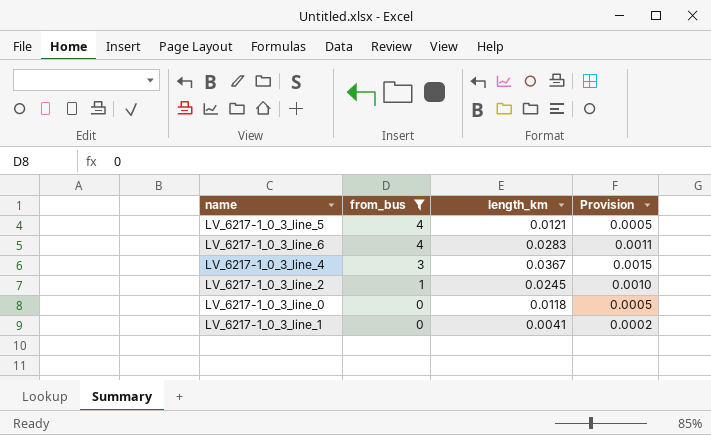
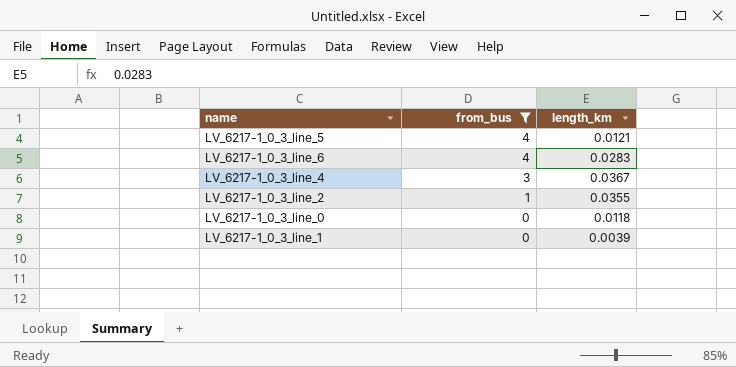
column Provision | formula: [length_km] * 0.04 -> none
LV_6217-1_0_3_line_2 | length_km: 0.0245 -> 0.0355
LV_6217-1_0_3_line_1 | length_km: 0.0041 -> 0.0039

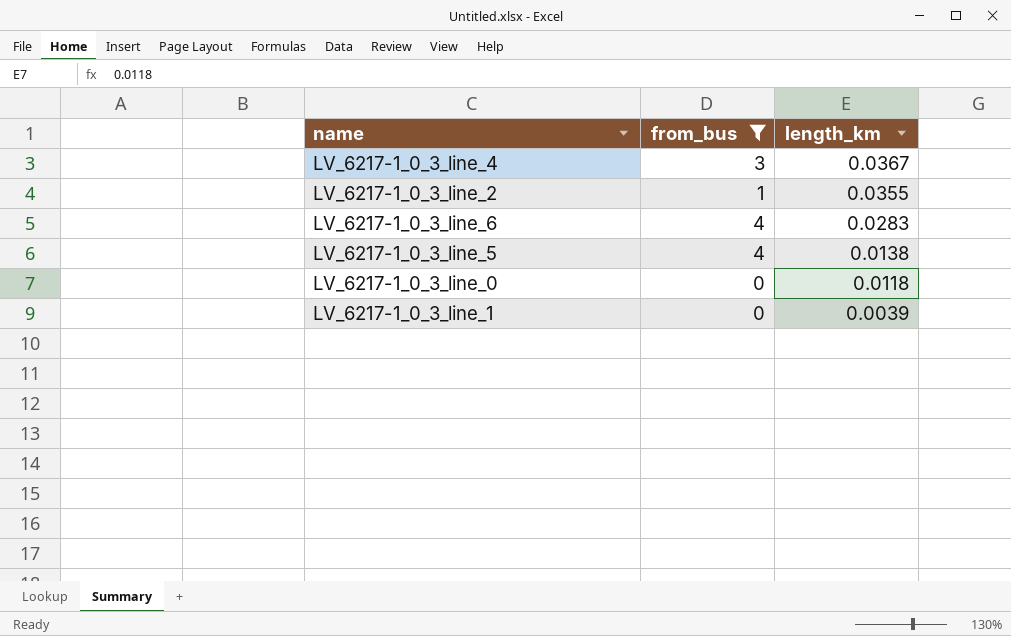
row order: from_bus descending -> length_km descending
LV_6217-1_0_3_line_5 | length_km: 0.0121 -> 0.0138

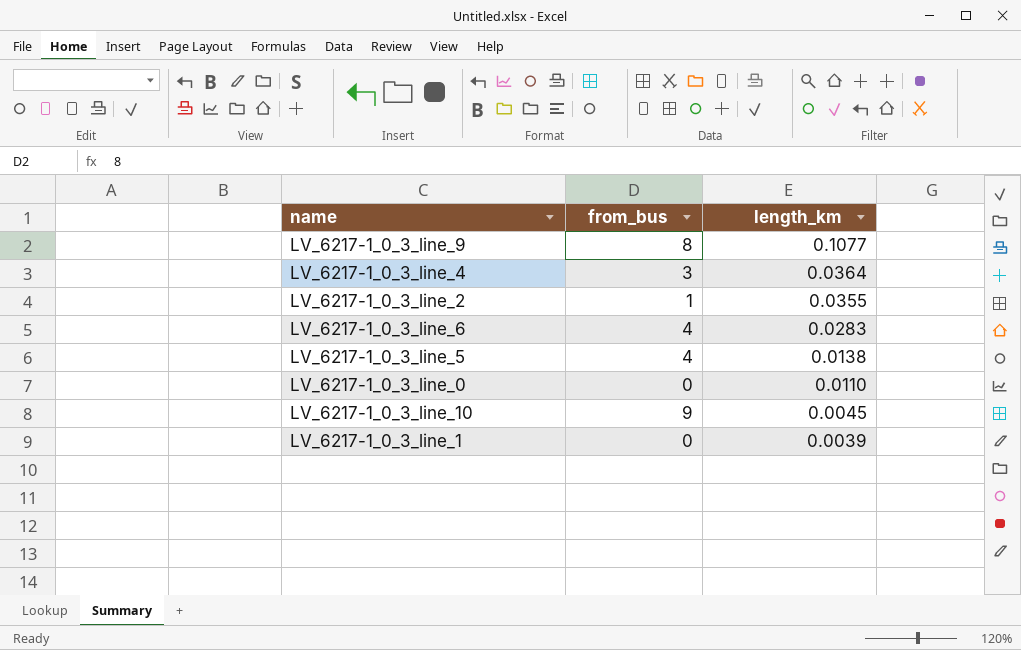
filter: from_bus <= 4 -> none
LV_6217-1_0_3_line_4 | length_km: 0.0367 -> 0.0364
LV_6217-1_0_3_line_0 | length_km: 0.0118 -> 0.0110

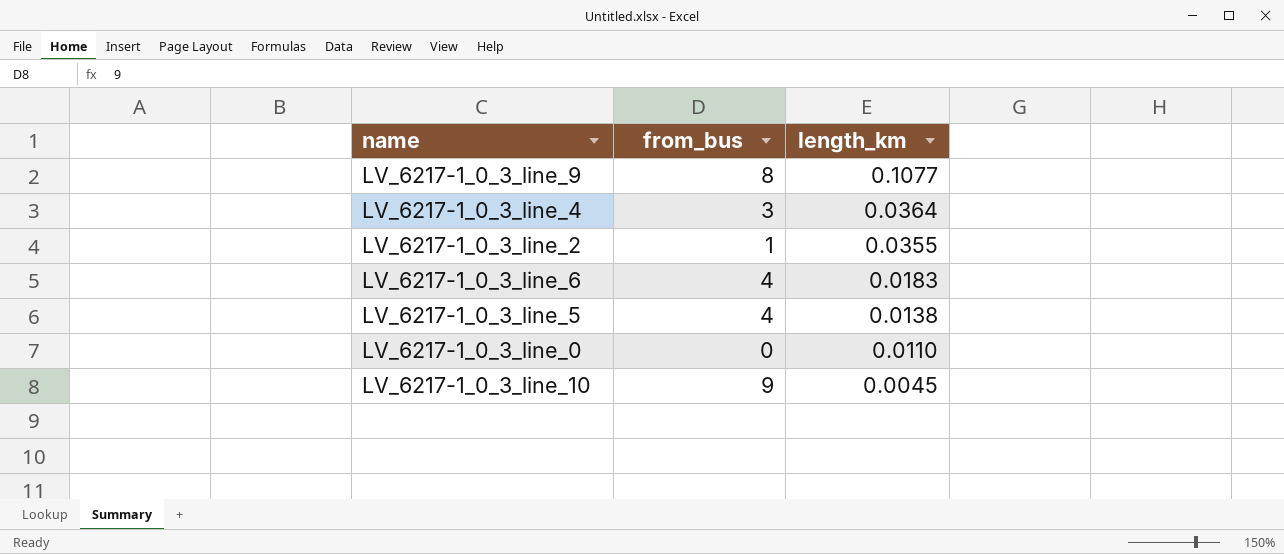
row LV_6217-1_0_3_line_1: 0 | 0.0039 -> none
LV_6217-1_0_3_line_6 | length_km: 0.0283 -> 0.0183

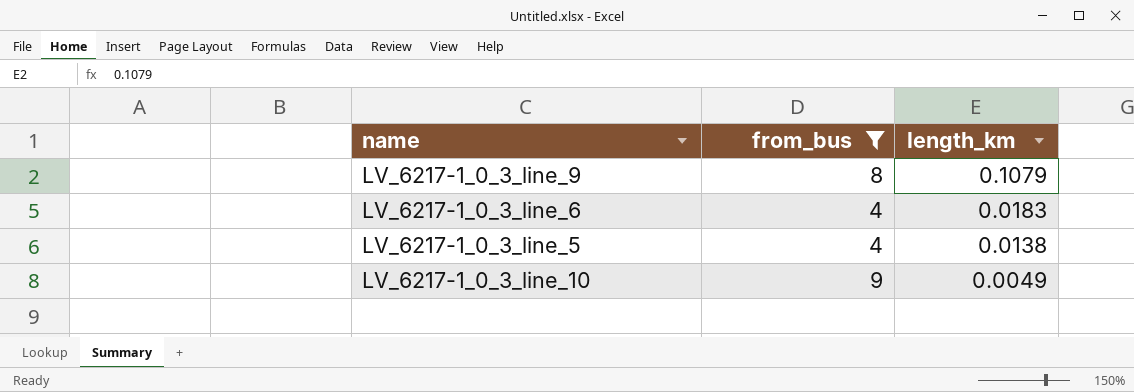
filter: none -> from_bus >= 4
LV_6217-1_0_3_line_9 | length_km: 0.1077 -> 0.1079
LV_6217-1_0_3_line_10 | length_km: 0.0045 -> 0.0049

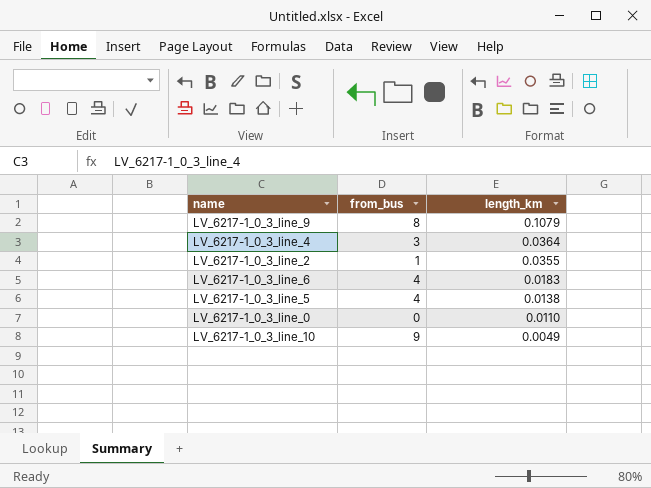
filter: from_bus >= 4 -> none

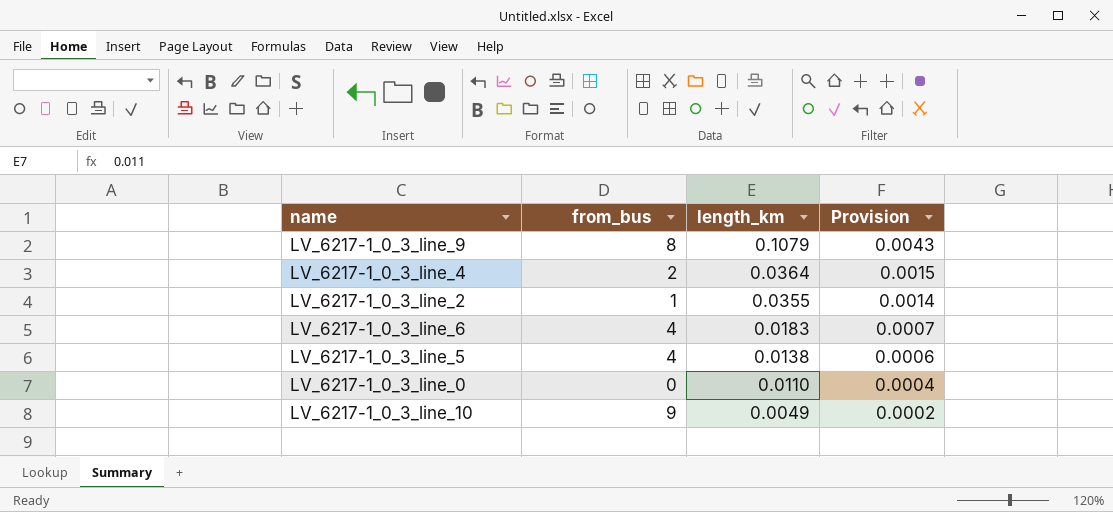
column Provision | formula: none -> [length_km] * 0.04
LV_6217-1_0_3_line_4 | from_bus: 3 -> 2

